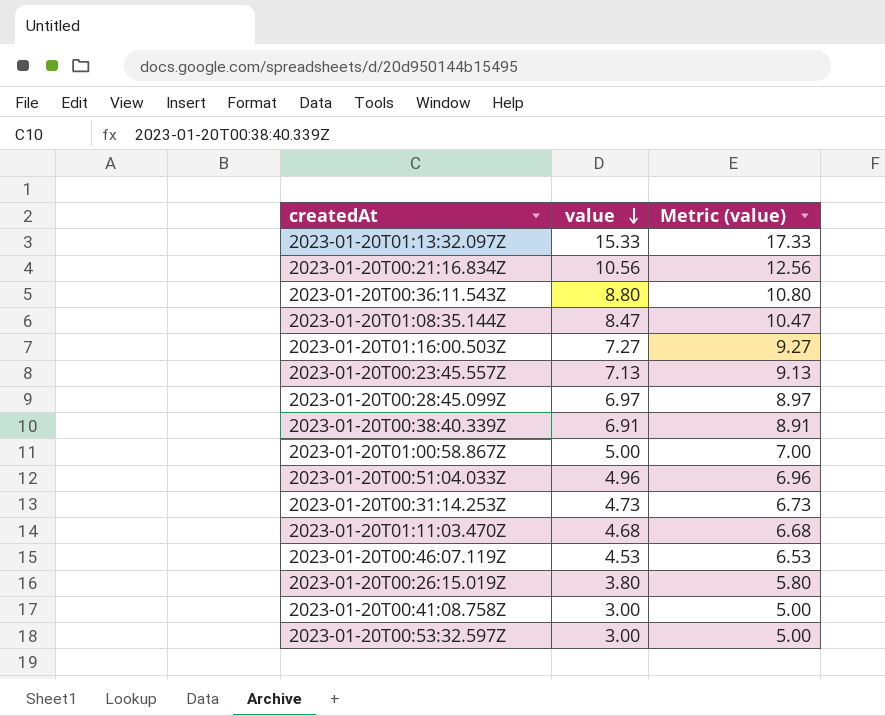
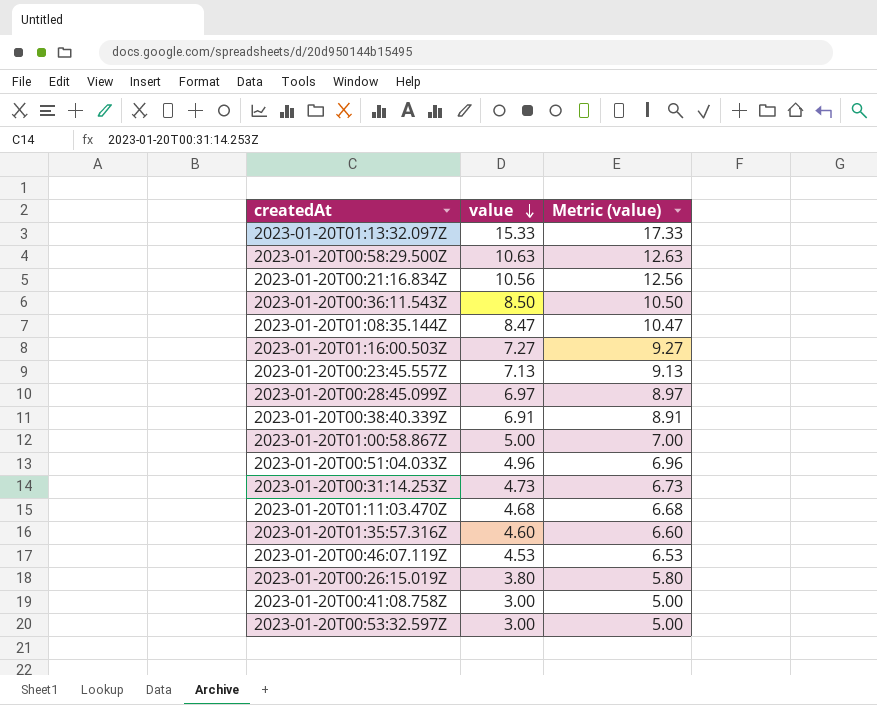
row 2023-01-20T00:58:29.500Z: none -> 10.63 | 12.63
2023-01-20T00:36:11.543Z | value: 8.80 -> 8.50
2023-01-20T00:36:11.543Z | Metric (value): 10.80 -> 10.50
row 2023-01-20T01:35:57.316Z: none -> 4.60 | 6.60

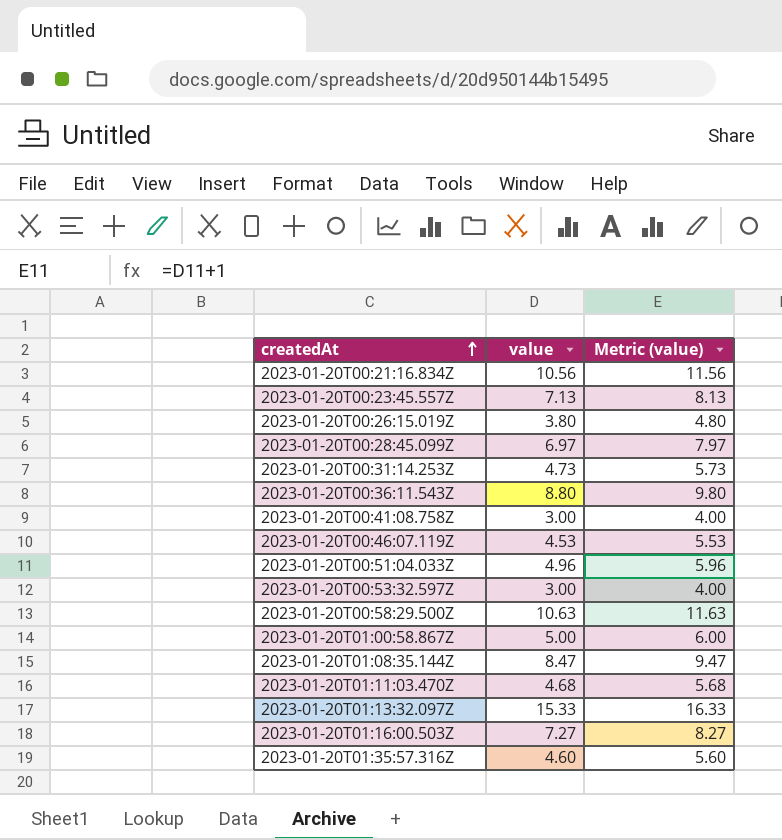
row order: value descending -> createdAt ascending
column Metric (value) | formula: [value] + 2 -> [value] + 1
row 2023-01-20T00:38:40.339Z: 6.91 | 8.91 -> none
2023-01-20T00:36:11.543Z | value: 8.50 -> 8.80

